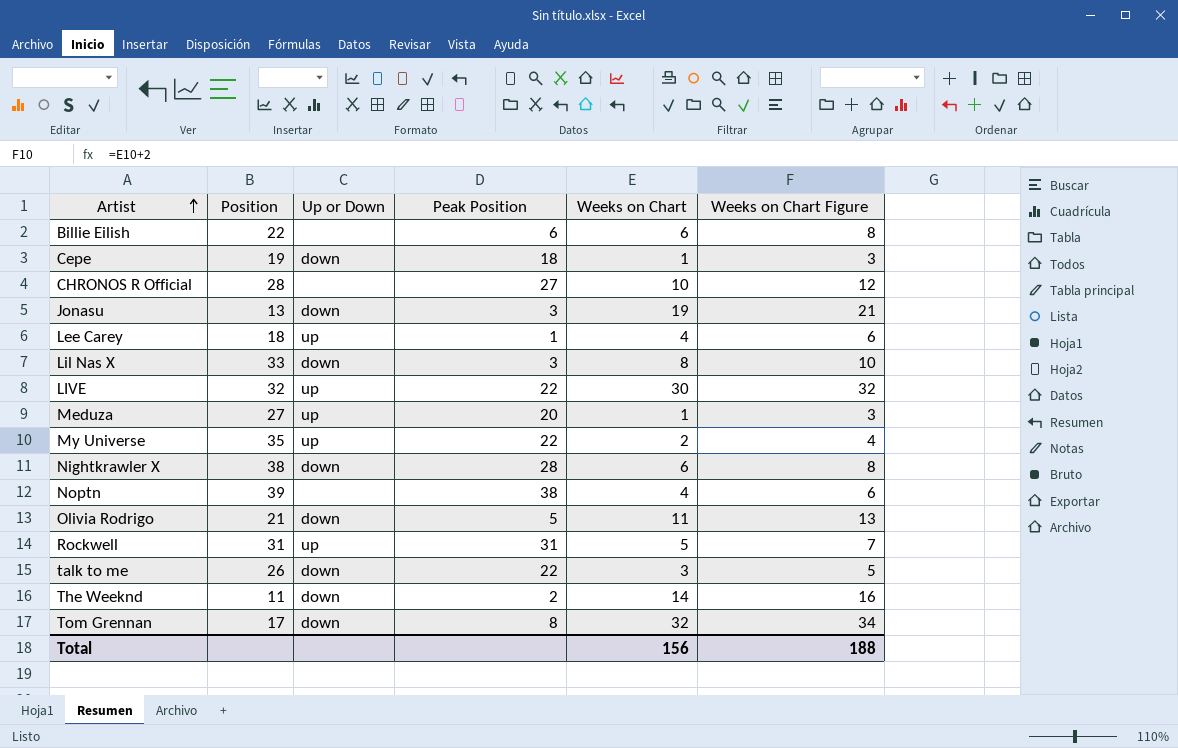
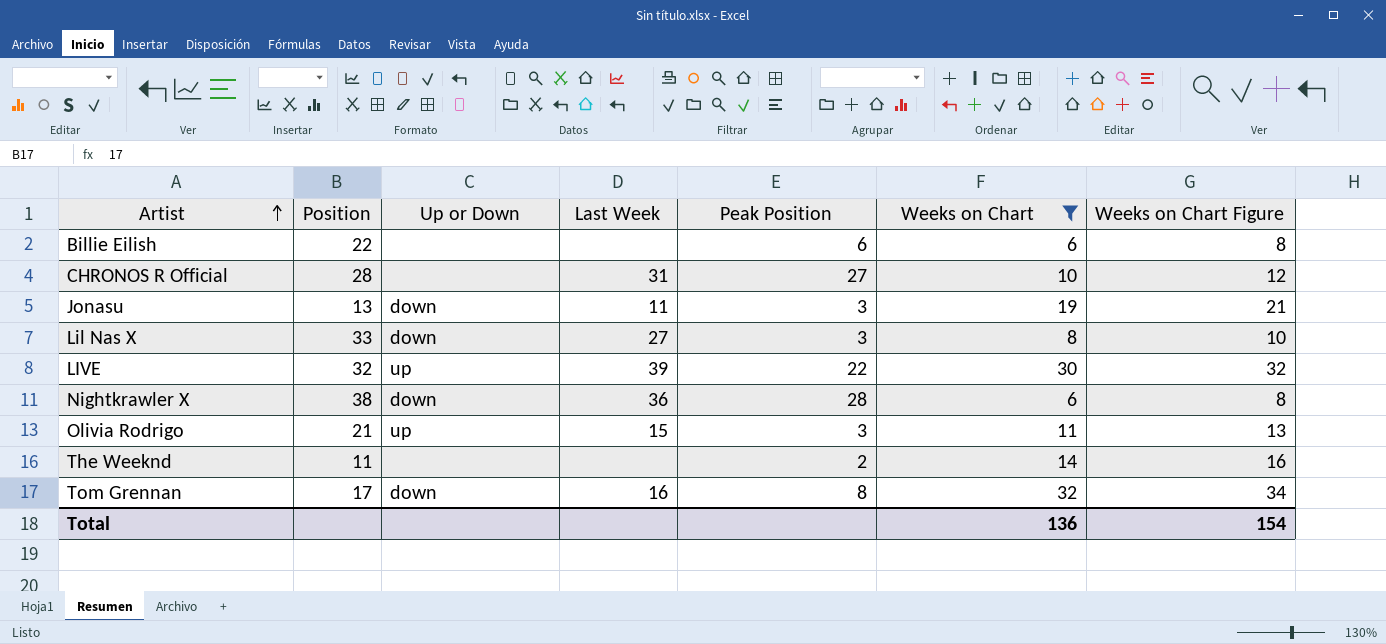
filter: none -> Weeks on Chart >= 6
column Last Week | position: none -> 4
Olivia Rodrigo | Up or Down: down -> up
Olivia Rodrigo | Peak Position: 5 -> 3
The Weeknd | Up or Down: down -> none
Total | Weeks on Chart: 156 -> 136
Total | Weeks on Chart Figure: 188 -> 154

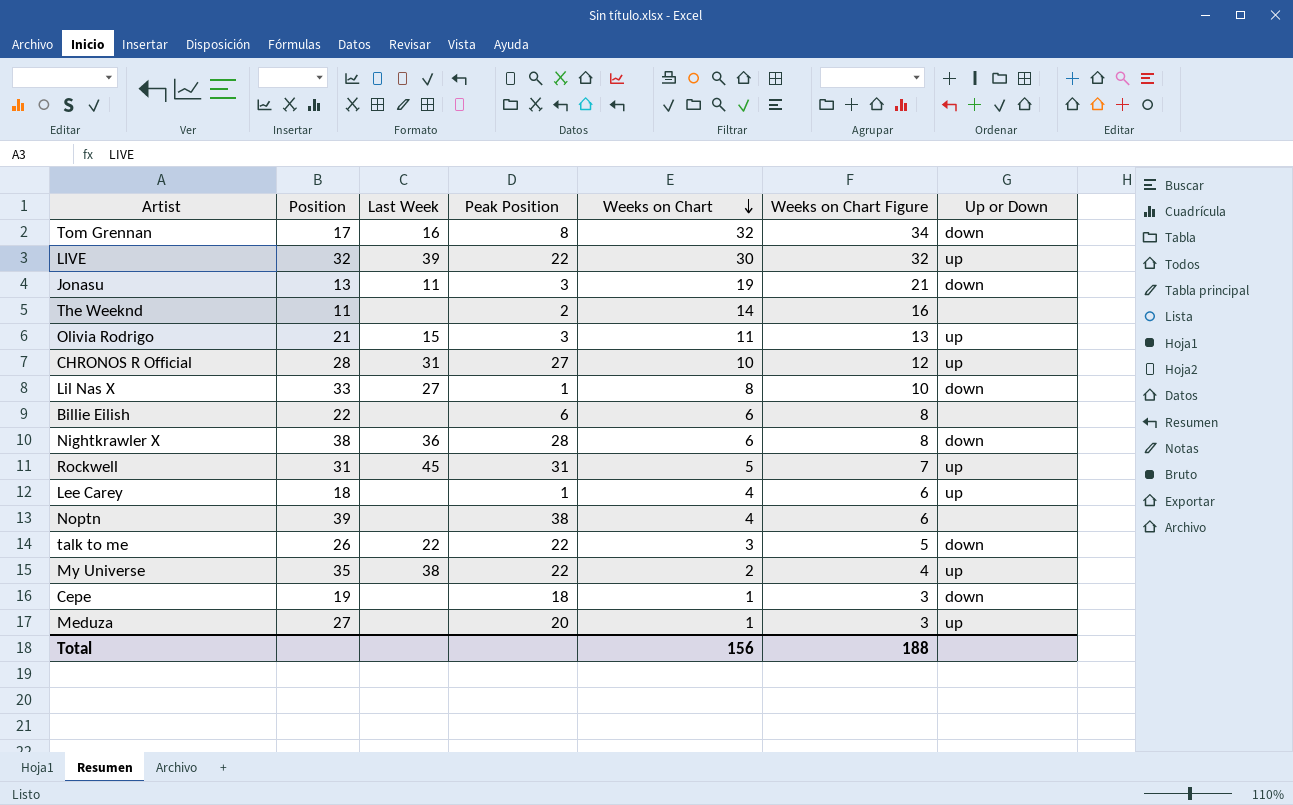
filter: Weeks on Chart >= 6 -> none
row order: Artist ascending -> Weeks on Chart descending
column Up or Down | position: 3 -> 7
CHRONOS R Official | Up or Down: none -> up
Lil Nas X | Peak Position: 3 -> 1
Total | Weeks on Chart: 136 -> 156
Total | Weeks on Chart Figure: 154 -> 188

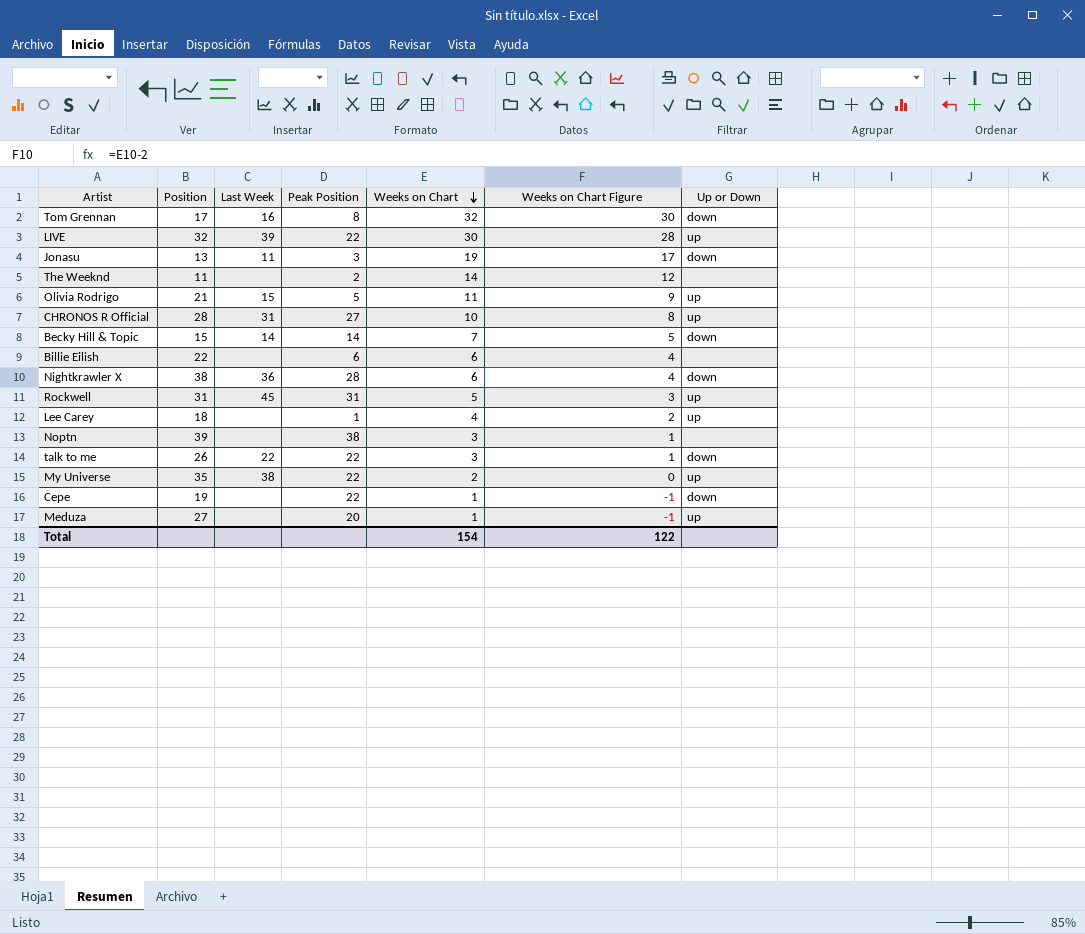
column Weeks on Chart Figure | formula: [Weeks on Chart] + 2 -> [Weeks on Chart] - 2
row Lil Nas X: 33 | 27 | 1 | 8 | 10 | down -> none
Olivia Rodrigo | Peak Position: 3 -> 5
row Becky Hill & Topic: none -> 15 | 14 | 14 | 7 | 5 | down
Noptn | Weeks on Chart: 4 -> 3
Cepe | Peak Position: 18 -> 22
Total | Weeks on Chart: 156 -> 154
Total | Weeks on Chart Figure: 188 -> 122

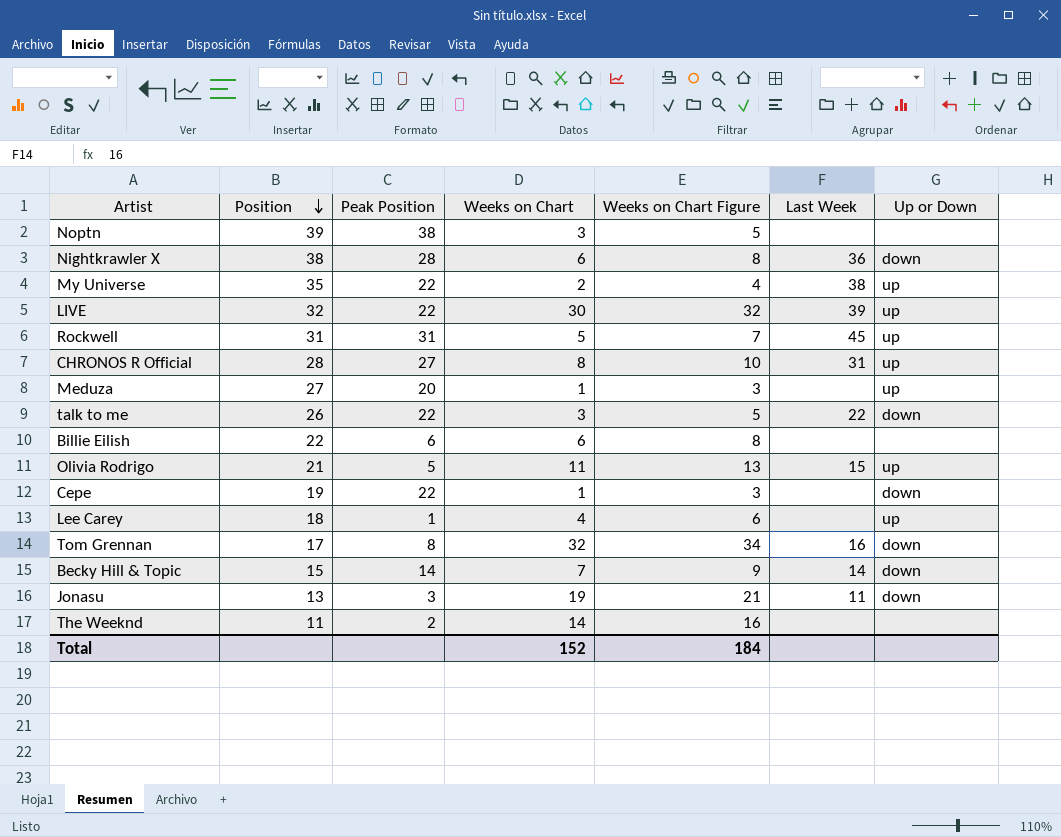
row order: Weeks on Chart descending -> Position descending
column Weeks on Chart Figure | formula: [Weeks on Chart] - 2 -> [Weeks on Chart] + 2
column Last Week | position: 3 -> 6
CHRONOS R Official | Weeks on Chart: 10 -> 8
Total | Weeks on Chart: 154 -> 152
Total | Weeks on Chart Figure: 122 -> 184

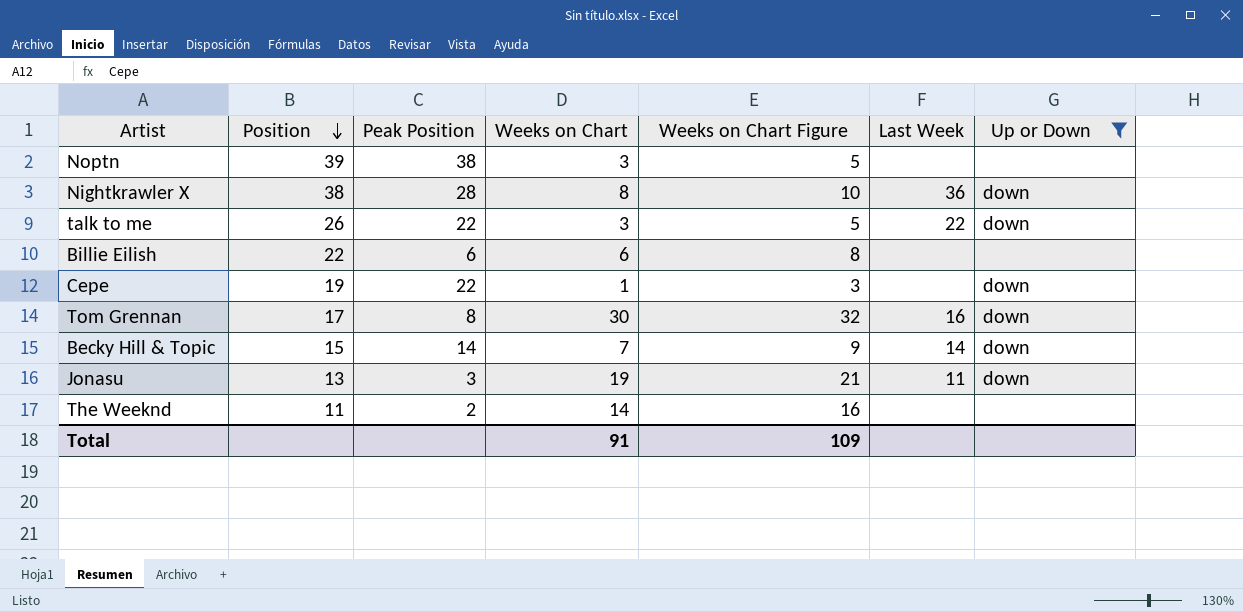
filter: none -> Up or Down != up
Nightkrawler X | Weeks on Chart: 6 -> 8
Nightkrawler X | Weeks on Chart Figure: 8 -> 10
Tom Grennan | Weeks on Chart: 32 -> 30
Tom Grennan | Weeks on Chart Figure: 34 -> 32
Total | Weeks on Chart: 152 -> 91
Total | Weeks on Chart Figure: 184 -> 109

